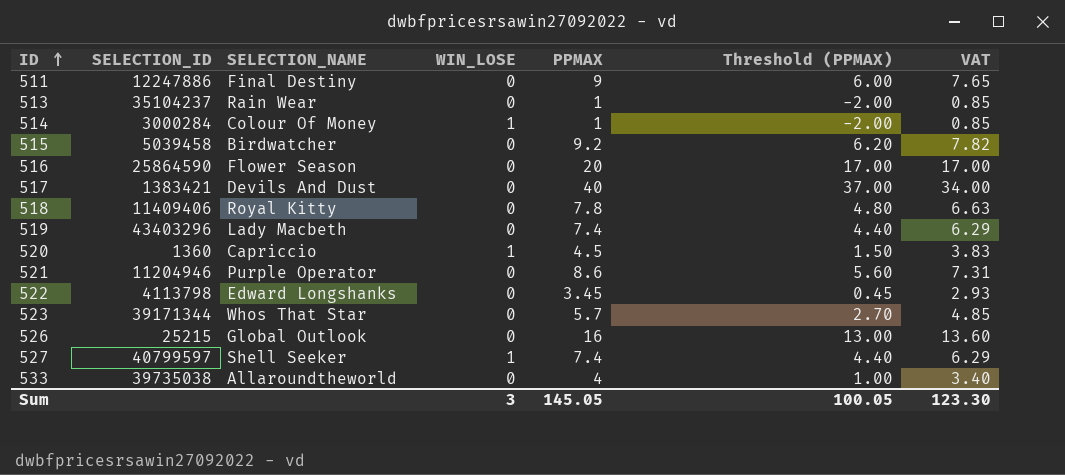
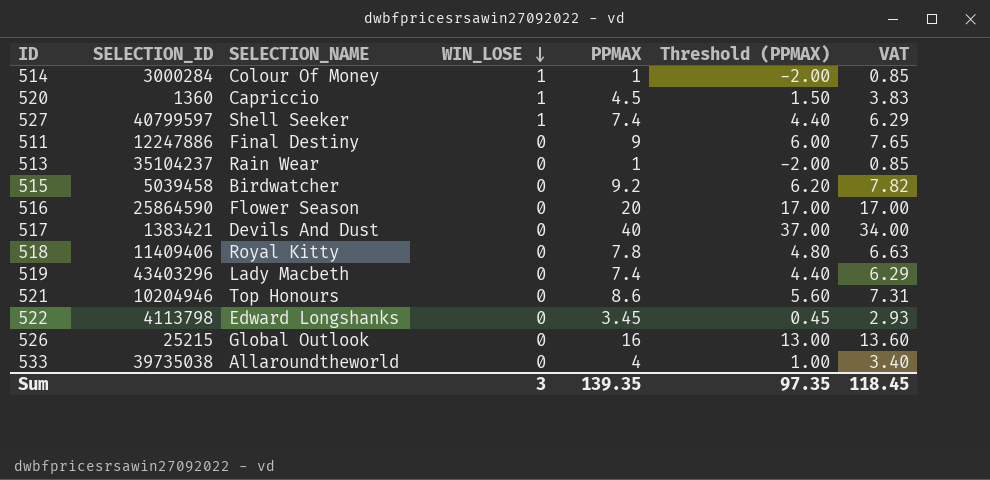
row order: ID ascending -> WIN_LOSE descending
row 523: 39171344 | Whos That Star | 0 | 5.7 | 2.70 | 4.85 -> none
521 | SELECTION_ID: 11204946 -> 10204946
521 | SELECTION_NAME: Purple Operator -> Top Honours
Sum | PPMAX: 145.05 -> 139.35
Sum | Threshold (PPMAX): 100.05 -> 97.35
Sum | VAT: 123.30 -> 118.45

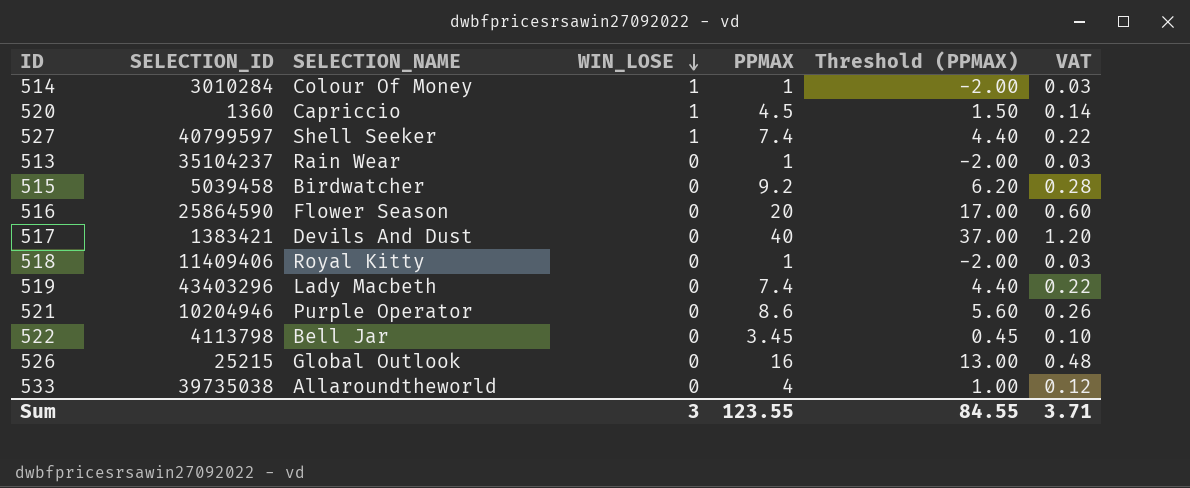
column VAT | formula: [PPMAX] * 0.85 -> [PPMAX] * 0.03
row 511: 12247886 | Final Destiny | 0 | 9 | 6.00 | 7.65 -> none
514 | SELECTION_ID: 3000284 -> 3010284
518 | PPMAX: 7.8 -> 1
518 | Threshold (PPMAX): 4.80 -> -2.00
521 | SELECTION_NAME: Top Honours -> Purple Operator
522 | SELECTION_NAME: Edward Longshanks -> Bell Jar
Sum | PPMAX: 139.35 -> 123.55
Sum | Threshold (PPMAX): 97.35 -> 84.55
Sum | VAT: 118.45 -> 3.71

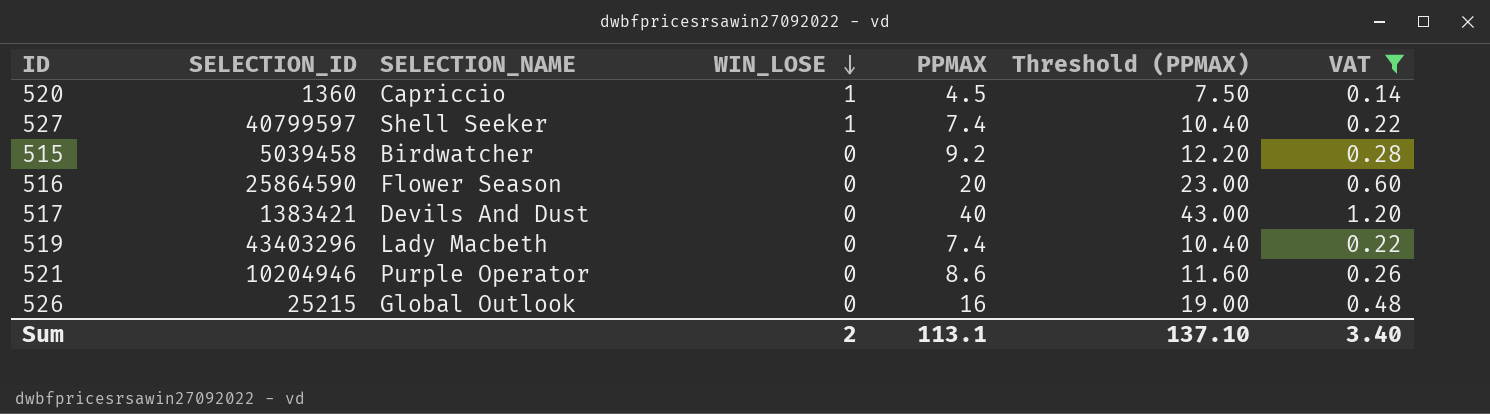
filter: none -> VAT >= 0.14
column Threshold (PPMAX) | formula: [PPMAX] - 3 -> [PPMAX] + 3
Sum | WIN_LOSE: 3 -> 2
Sum | PPMAX: 123.55 -> 113.1
Sum | Threshold (PPMAX): 84.55 -> 137.10
Sum | VAT: 3.71 -> 3.40

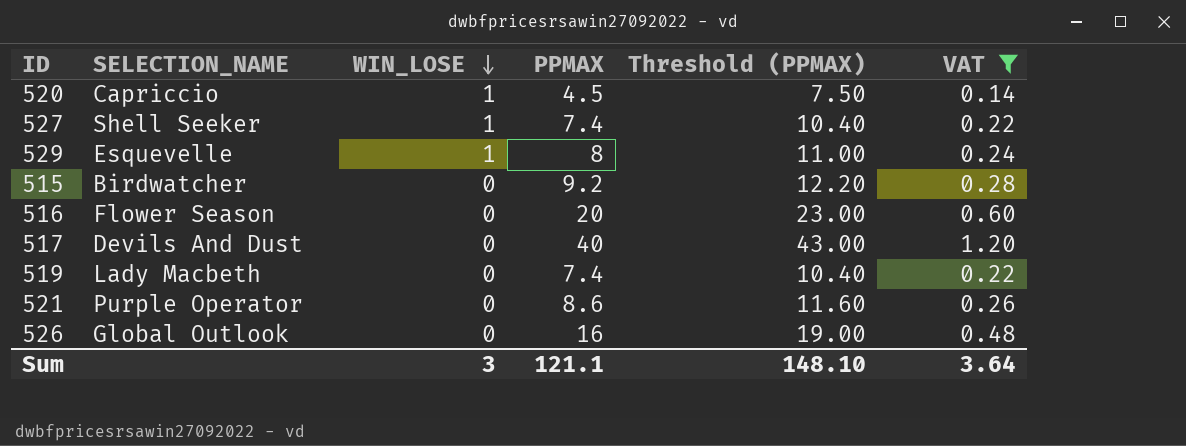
column SELECTION_ID | position: 2 -> none
row 529: none -> Esquevelle | 1 | 8 | 11.00 | 0.24
Sum | WIN_LOSE: 2 -> 3
Sum | PPMAX: 113.1 -> 121.1
Sum | Threshold (PPMAX): 137.10 -> 148.10
Sum | VAT: 3.40 -> 3.64

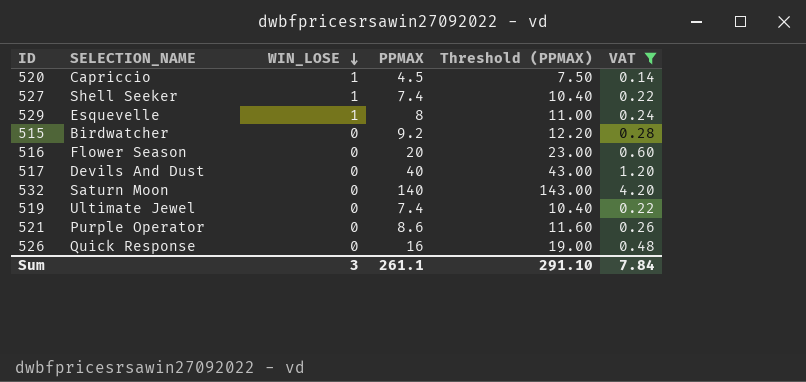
row 532: none -> Saturn Moon | 0 | 140 | 143.00 | 4.20
519 | SELECTION_NAME: Lady Macbeth -> Ultimate Jewel
526 | SELECTION_NAME: Global Outlook -> Quick Response
Sum | PPMAX: 121.1 -> 261.1
Sum | Threshold (PPMAX): 148.10 -> 291.10
Sum | VAT: 3.64 -> 7.84

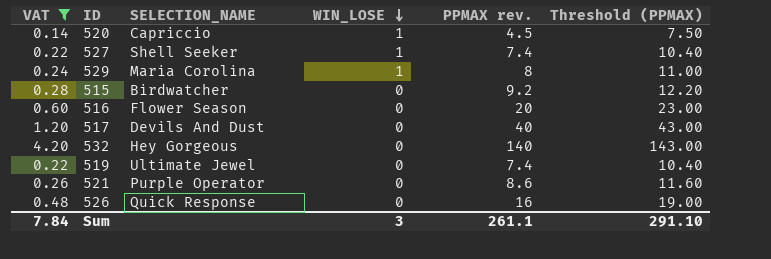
column VAT | position: 6 -> 1
column name: PPMAX -> PPMAX rev.
529 | SELECTION_NAME: Esquevelle -> Maria Corolina
532 | SELECTION_NAME: Saturn Moon -> Hey Gorgeous

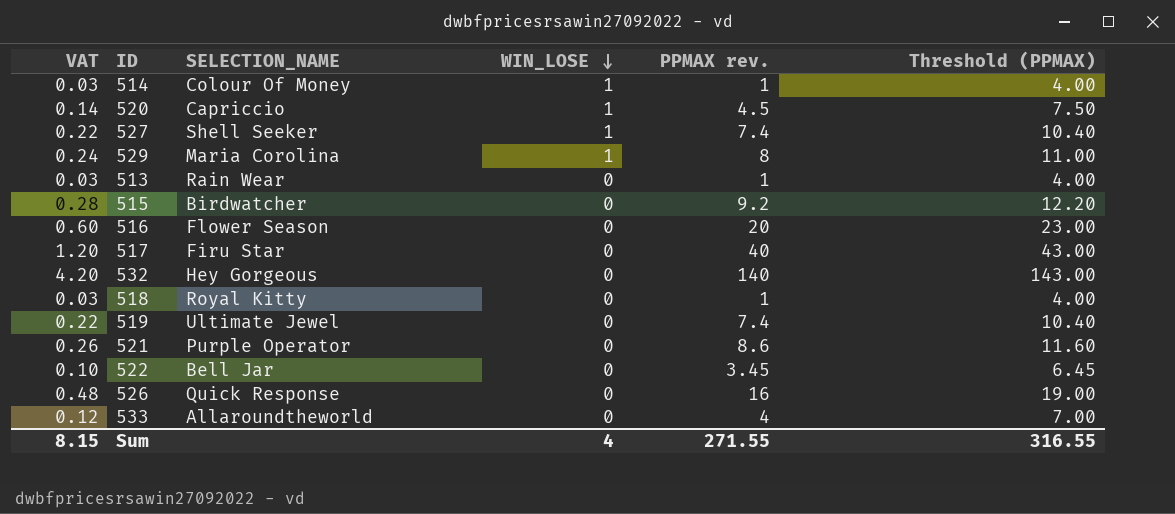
filter: VAT >= 0.14 -> none
517 | SELECTION_NAME: Devils And Dust -> Firu Star
Sum | VAT: 7.84 -> 8.15
Sum | WIN_LOSE: 3 -> 4
Sum | PPMAX rev.: 261.1 -> 271.55
Sum | Threshold (PPMAX): 291.10 -> 316.55

